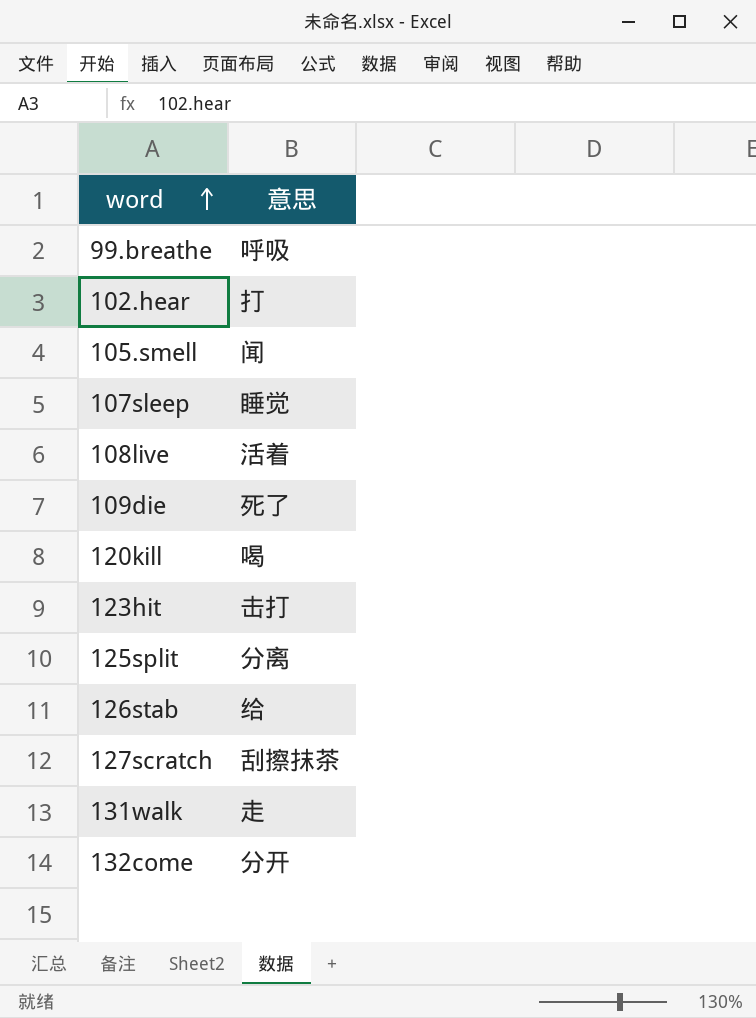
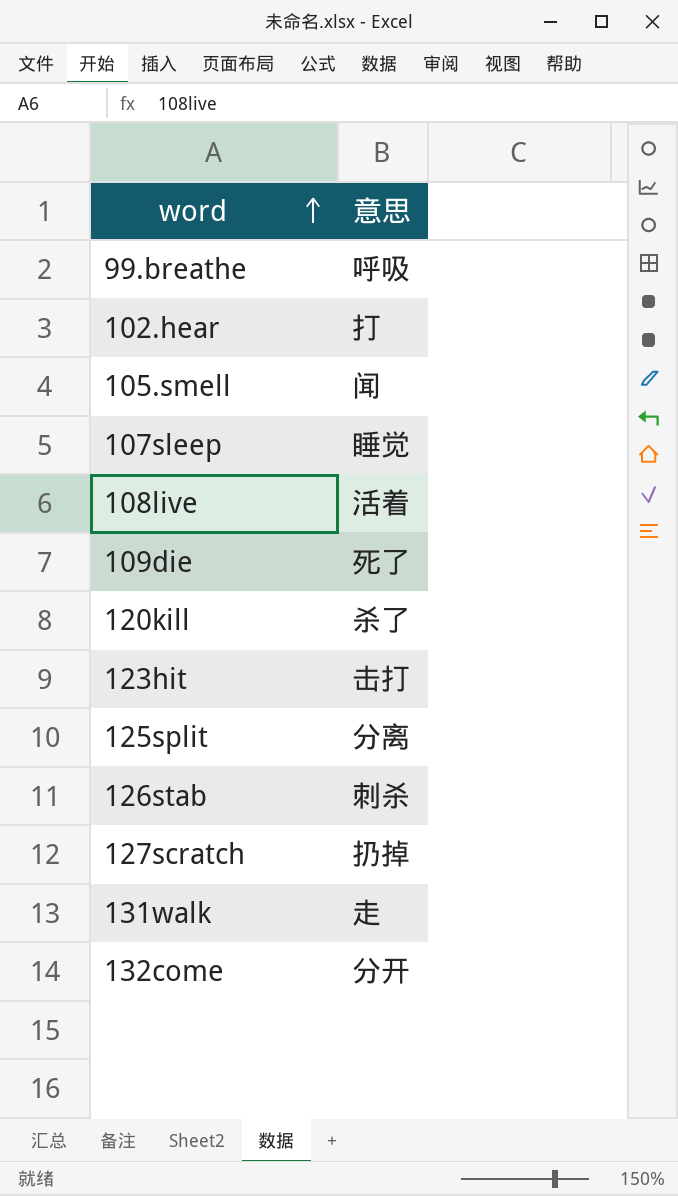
120kill | 意思: 喝 -> 杀了
126stab | 意思: 给 -> 刺杀
127scratch | 意思: 刮擦抹茶 -> 扔掉

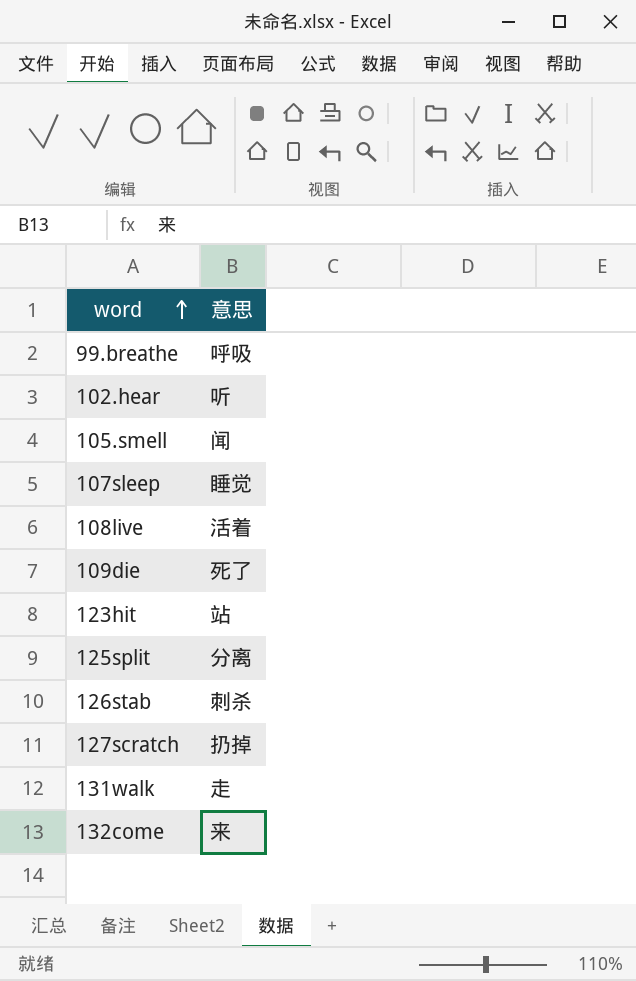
row 120kill: 杀了 -> none
102.hear | 意思: 打 -> 听
123hit | 意思: 击打 -> 站
132come | 意思: 分开 -> 来

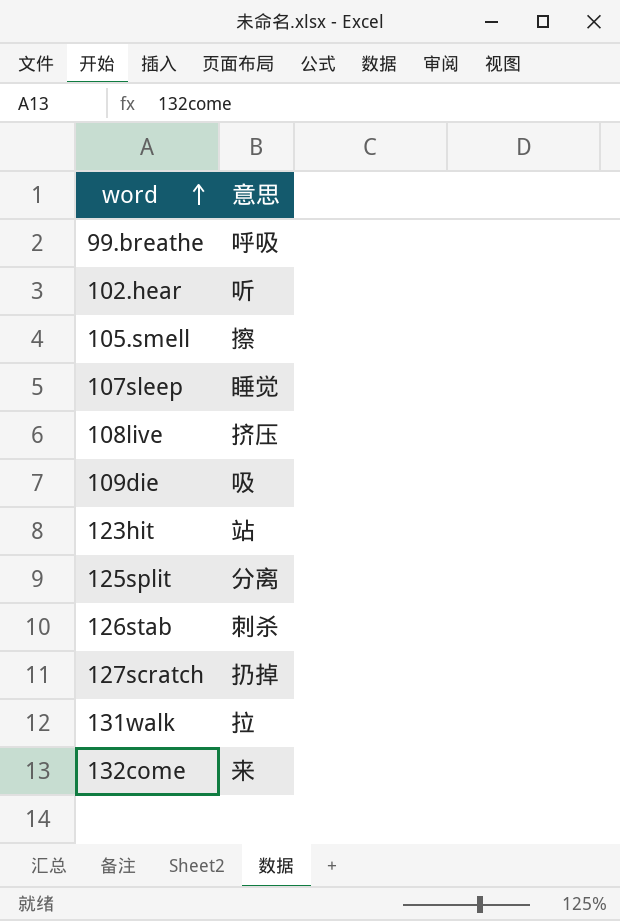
105.smell | 意思: 闻 -> 擦
108live | 意思: 活着 -> 挤压
109die | 意思: 死了 -> 吸
131walk | 意思: 走 -> 拉

